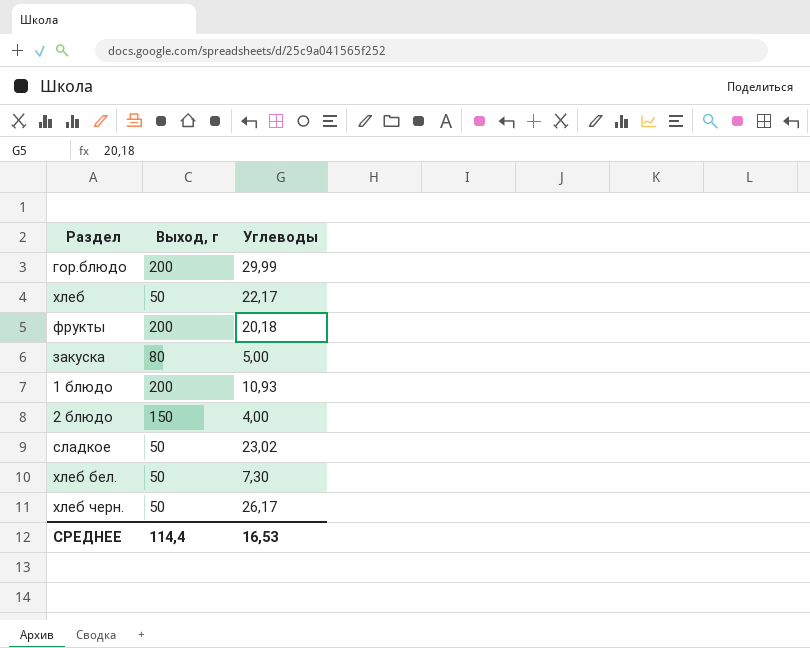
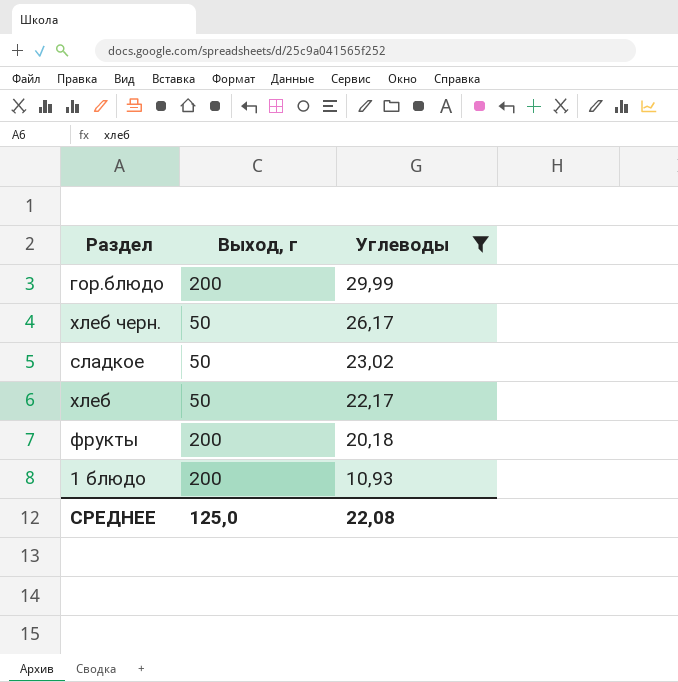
filter: none -> Углеводы >= 10,93
row order: none -> Углеводы descending
СРЕДНЕЕ | Выход, г: 114,4 -> 125,0
СРЕДНЕЕ | Углеводы: 16,53 -> 22,08

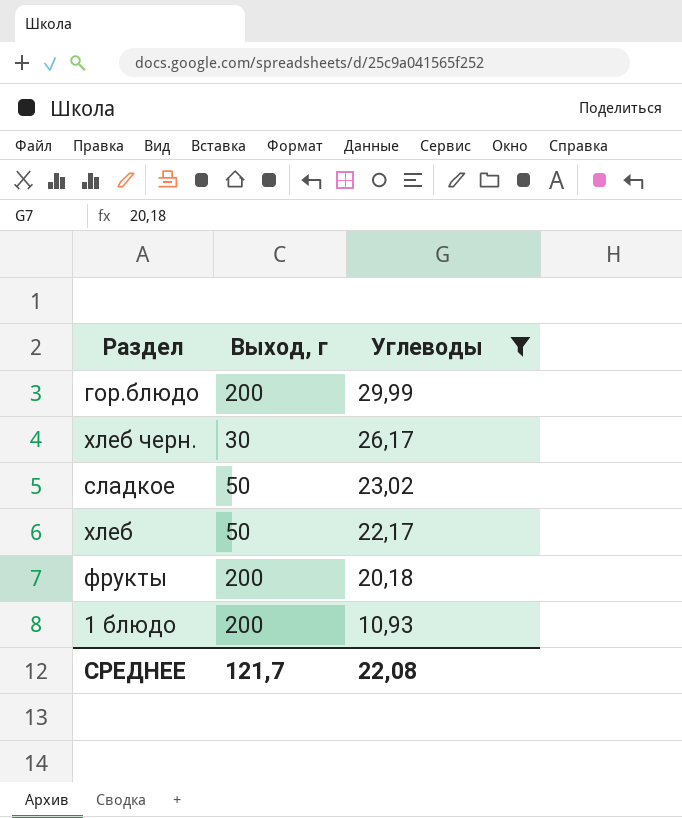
хлеб черн. | Выход, г: 50 -> 30
СРЕДНЕЕ | Выход, г: 125,0 -> 121,7

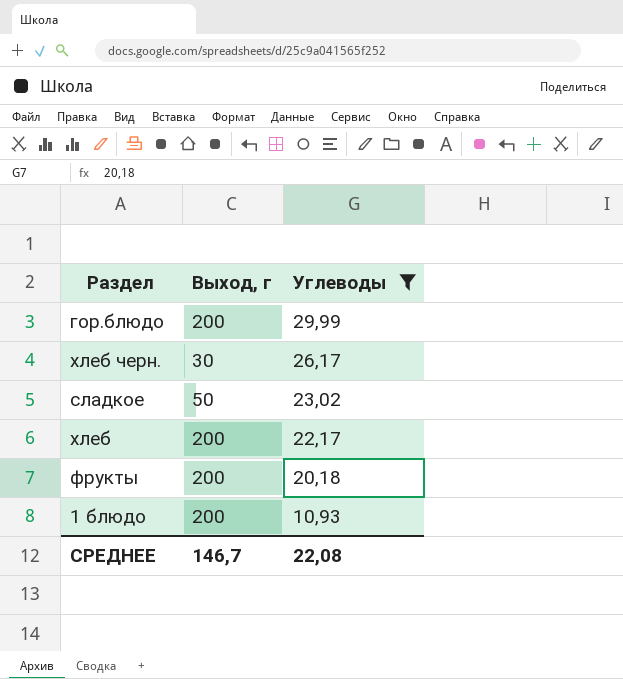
хлеб | Выход, г: 50 -> 200
СРЕДНЕЕ | Выход, г: 121,7 -> 146,7

